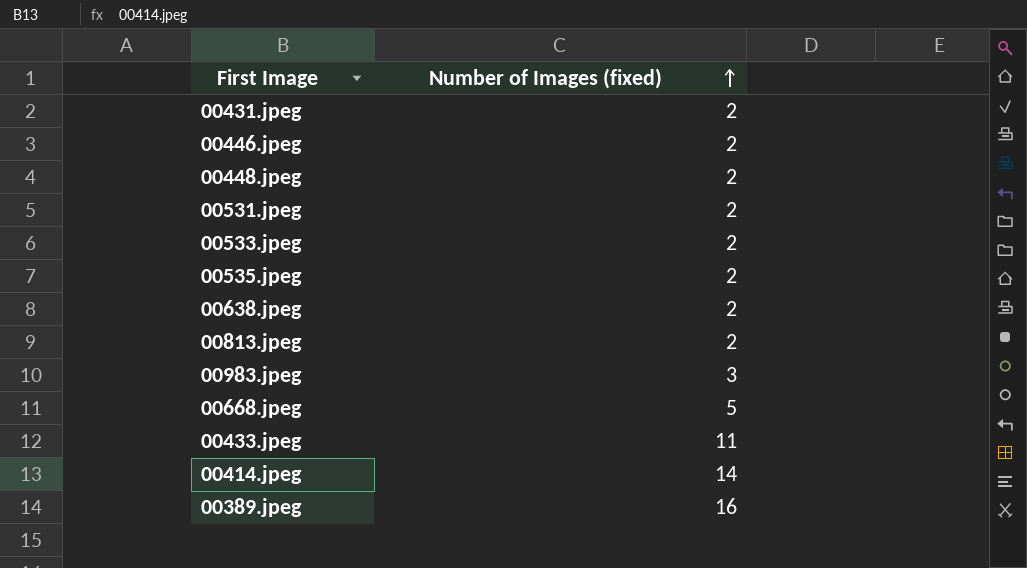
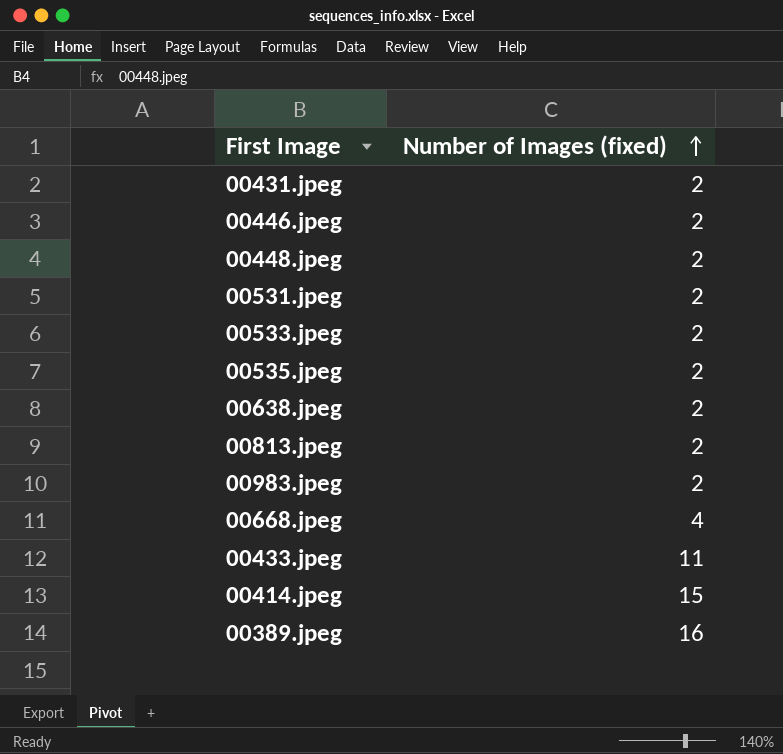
00983.jpeg | Number of Images (fixed): 3 -> 2
00668.jpeg | Number of Images (fixed): 5 -> 4
00414.jpeg | Number of Images (fixed): 14 -> 15

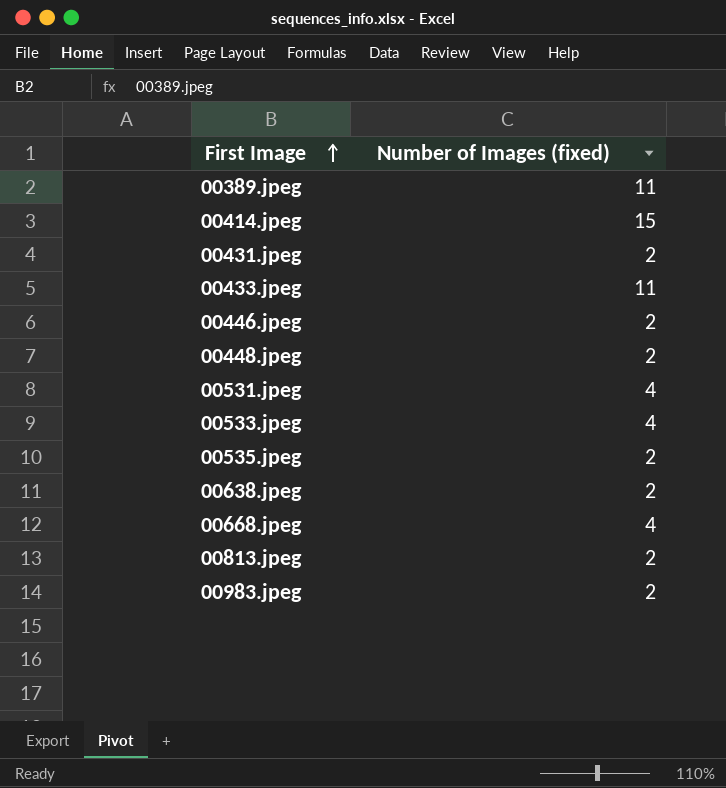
row order: Number of Images (fixed) ascending -> First Image ascending
00389.jpeg | Number of Images (fixed): 16 -> 11
00531.jpeg | Number of Images (fixed): 2 -> 4
00533.jpeg | Number of Images (fixed): 2 -> 4

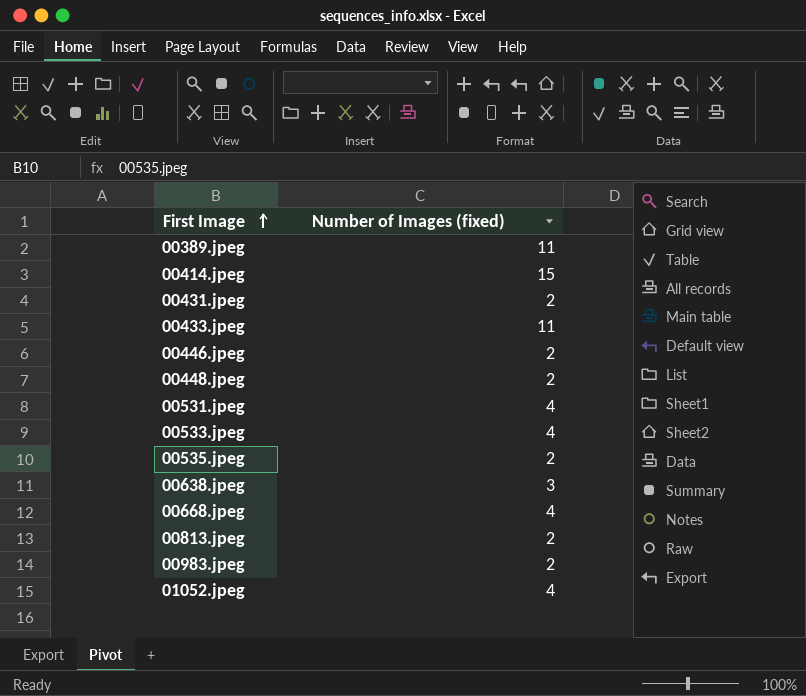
00638.jpeg | Number of Images (fixed): 2 -> 3
row 01052.jpeg: none -> 4

